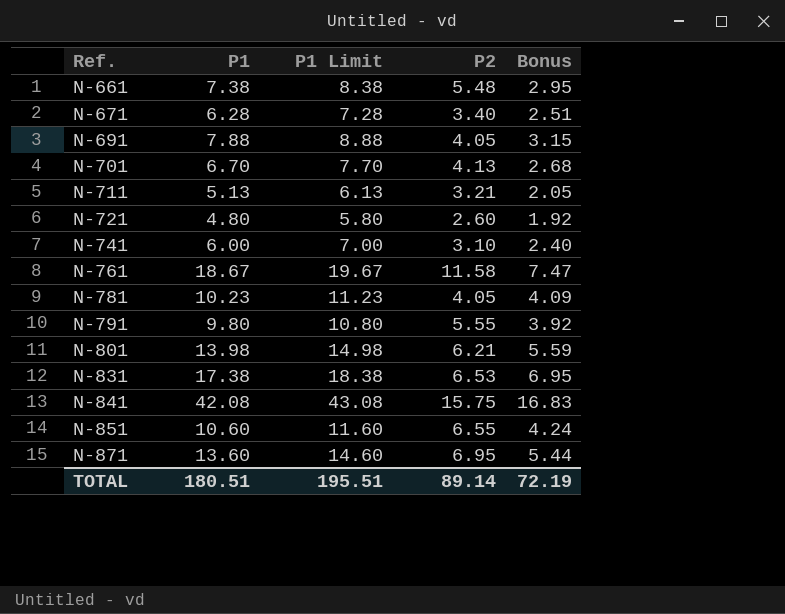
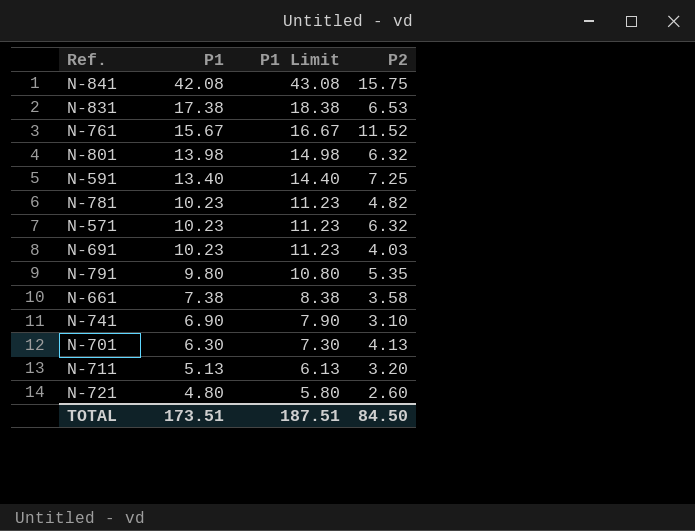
row order: Ref. ascending -> P1 descending
column Bonus | formula: [P1] * 0.4 -> none
row N-671: 6.28 | 7.28 | 3.40 | 2.51 -> none
row N-851: 10.60 | 11.60 | 6.55 | 4.24 -> none
row N-871: 13.60 | 14.60 | 6.95 | 5.44 -> none
N-761 | P1: 18.67 -> 15.67
N-761 | P1 Limit: 19.67 -> 16.67
N-761 | P2: 11.58 -> 11.52
N-801 | P2: 6.21 -> 6.32
row N-591: none -> 13.40 | 14.40 | 7.25
N-781 | P2: 4.05 -> 4.82
row N-571: none -> 10.23 | 11.23 | 6.32
N-691 | P1: 7.88 -> 10.23
N-691 | P1 Limit: 8.88 -> 11.23
N-691 | P2: 4.05 -> 4.03
N-791 | P2: 5.55 -> 5.35
N-661 | P2: 5.48 -> 3.58
N-741 | P1: 6.00 -> 6.90
N-741 | P1 Limit: 7.00 -> 7.90
N-701 | P1: 6.70 -> 6.30
N-701 | P1 Limit: 7.70 -> 7.30
N-711 | P2: 3.21 -> 3.20
TOTAL | P1: 180.51 -> 173.51
TOTAL | P1 Limit: 195.51 -> 187.51
TOTAL | P2: 89.14 -> 84.50

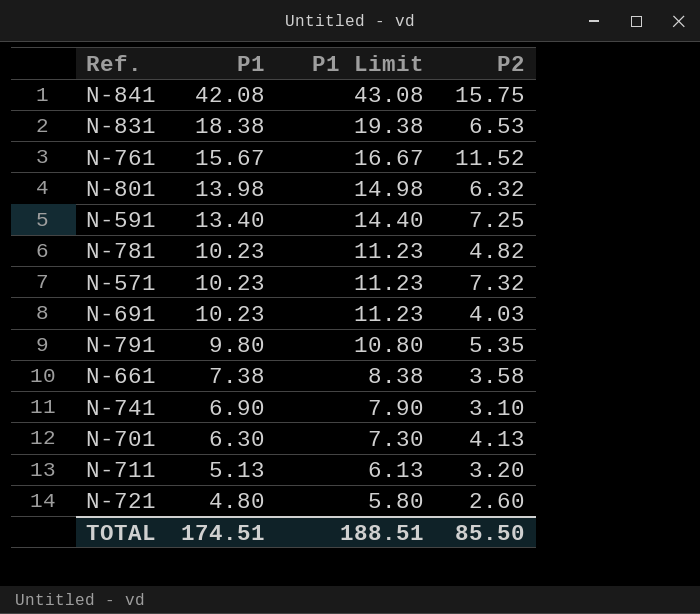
N-831 | P1: 17.38 -> 18.38
N-831 | P1 Limit: 18.38 -> 19.38
N-571 | P2: 6.32 -> 7.32
TOTAL | P1: 173.51 -> 174.51
TOTAL | P1 Limit: 187.51 -> 188.51
TOTAL | P2: 84.50 -> 85.50

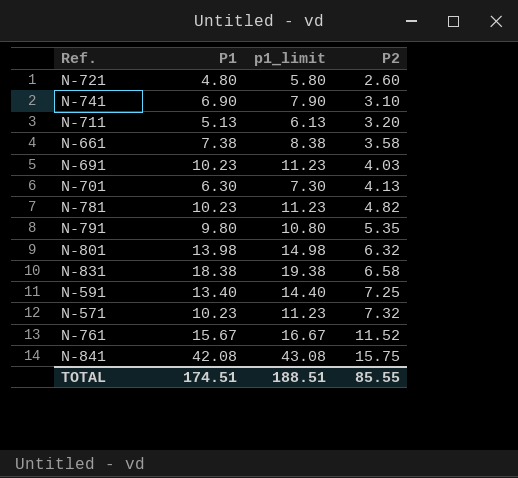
row order: P1 descending -> P2 ascending
column name: P1 Limit -> p1_limit
N-831 | P2: 6.53 -> 6.58
TOTAL | P2: 85.50 -> 85.55

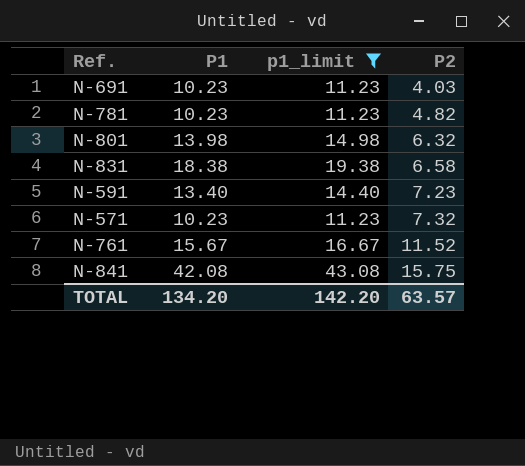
filter: none -> p1_limit >= 11.23
N-591 | P2: 7.25 -> 7.23
TOTAL | P1: 174.51 -> 134.20
TOTAL | p1_limit: 188.51 -> 142.20
TOTAL | P2: 85.55 -> 63.57

